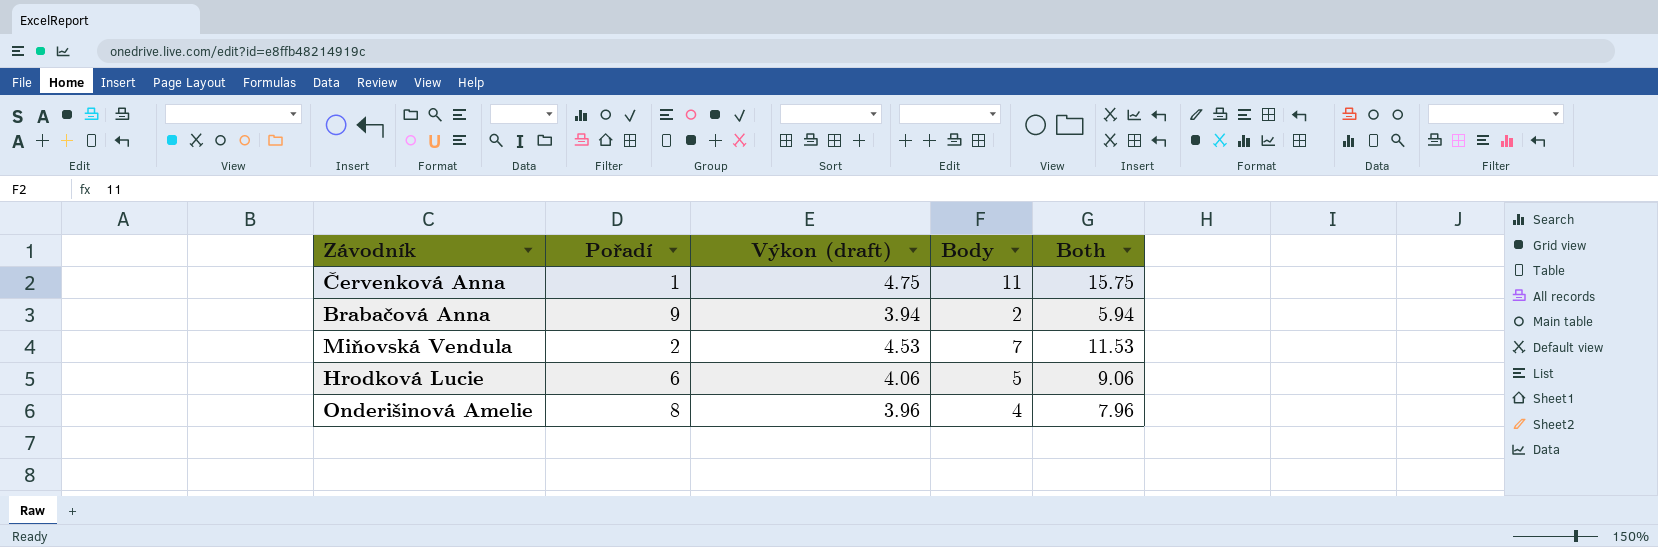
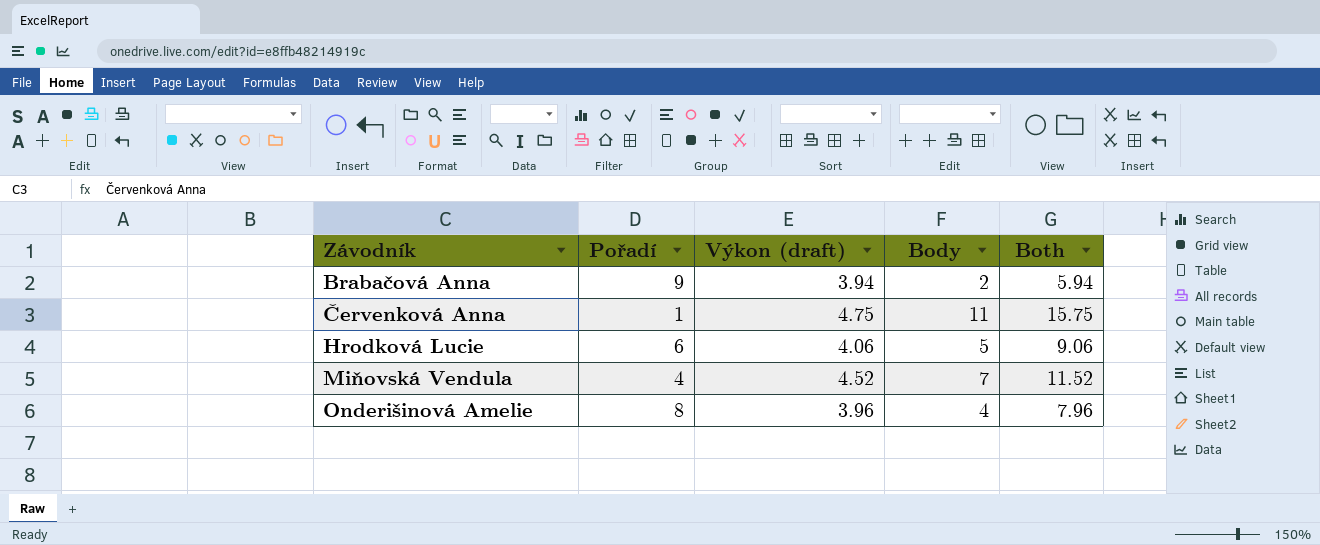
row order: none -> Závodník ascending
Miňovská Vendula | Pořadí: 2 -> 4
Miňovská Vendula | Výkon (draft): 4.53 -> 4.52
Miňovská Vendula | Both: 11.53 -> 11.52

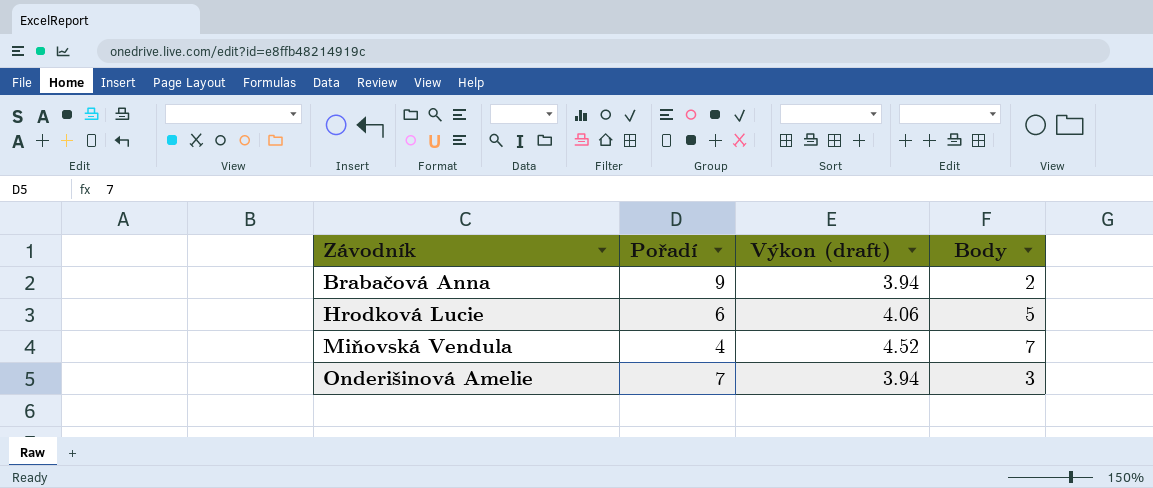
column Both | formula: [Výkon (draft)] + [Body] -> none
row Červenková Anna: 1 | 4.75 | 11 | 15.75 -> none
Onderišinová Amelie | Pořadí: 8 -> 7
Onderišinová Amelie | Výkon (draft): 3.96 -> 3.94
Onderišinová Amelie | Body: 4 -> 3

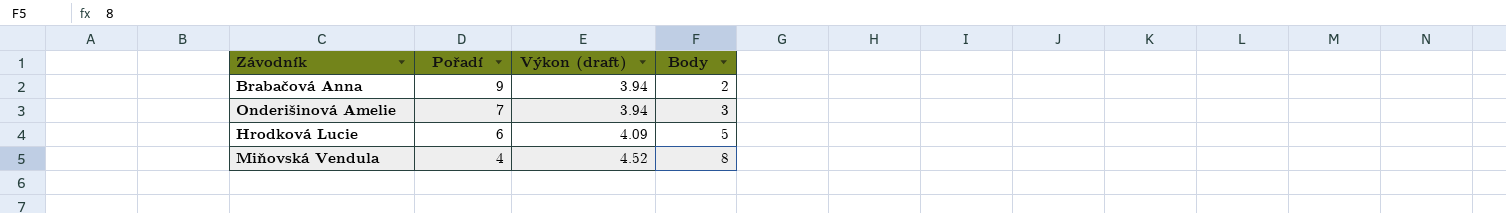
row order: Závodník ascending -> Pořadí descending
Hrodková Lucie | Výkon (draft): 4.06 -> 4.09
Miňovská Vendula | Body: 7 -> 8

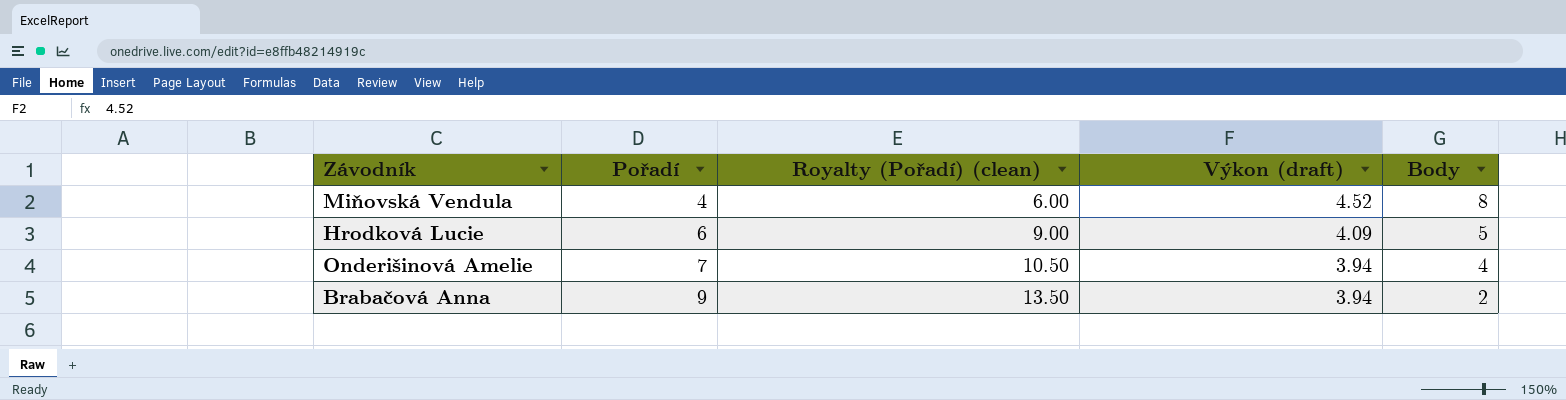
row order: Pořadí descending -> Pořadí ascending
column Royalty (Pořadí) (clean) | formula: none -> [Pořadí] * 1.5
Onderišinová Amelie | Body: 3 -> 4

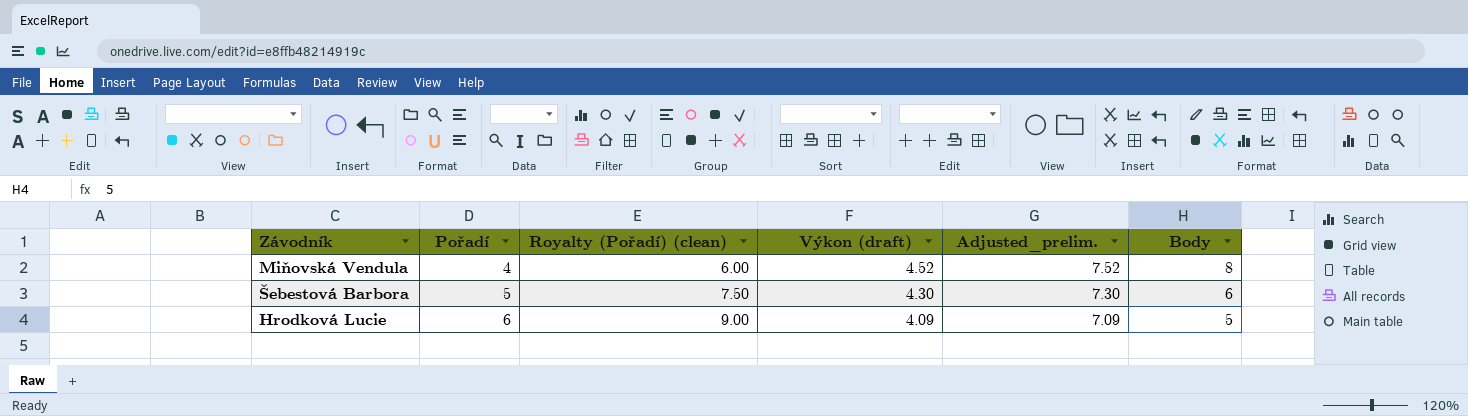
column Adjusted_prelim. | formula: none -> [Výkon (draft)] + 3
row Onderišinová Amelie: 7 | 10.50 | 3.94 | 4 -> none
row Brabačová Anna: 9 | 13.50 | 3.94 | 2 -> none
row Šebestová Barbora: none -> 5 | 7.50 | 4.30 | 7.30 | 6

